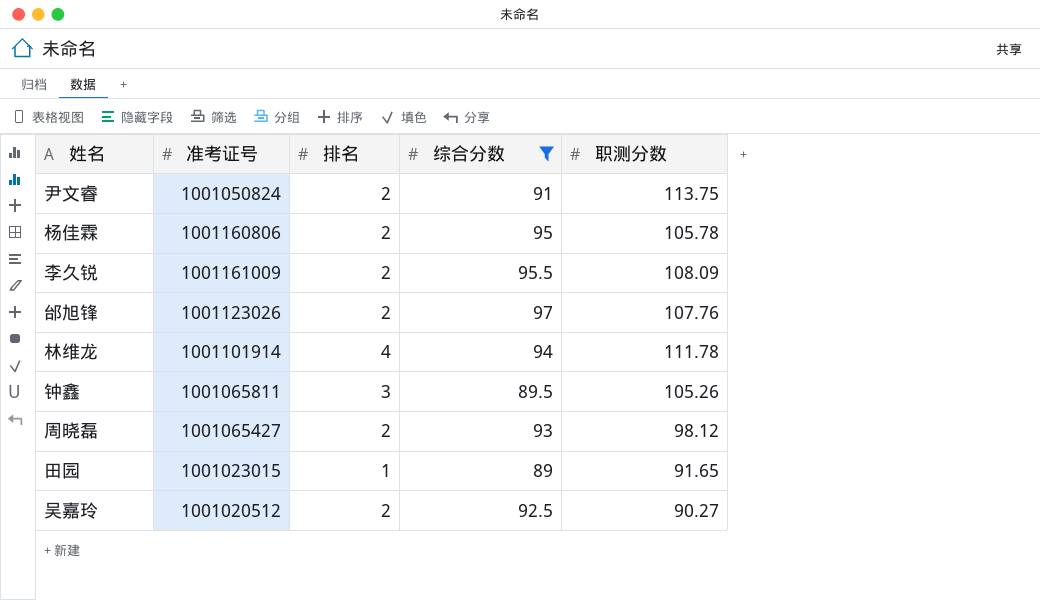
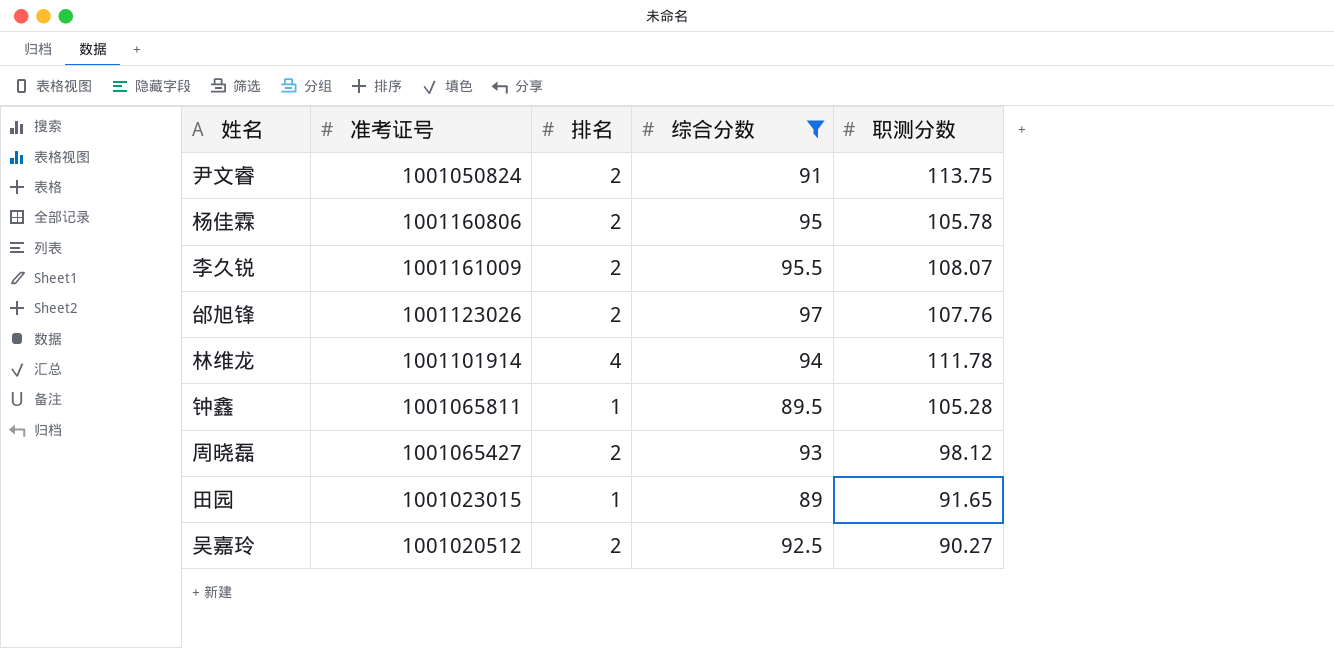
李久锐 | 职测分数: 108.09 -> 108.07
钟鑫 | 排名: 3 -> 1
钟鑫 | 职测分数: 105.26 -> 105.28

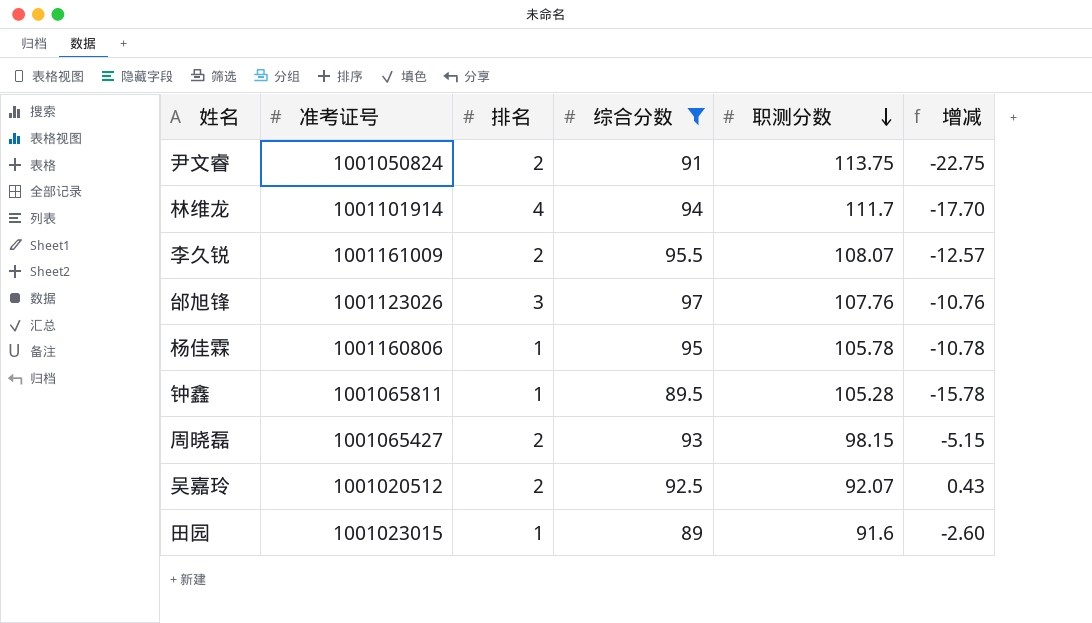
row order: none -> 职测分数 descending
column 增减 | formula: none -> [综合分数] - [职测分数]
林维龙 | 职测分数: 111.78 -> 111.7
邰旭锋 | 排名: 2 -> 3
杨佳霖 | 排名: 2 -> 1
周晓磊 | 职测分数: 98.12 -> 98.15
吴嘉玲 | 职测分数: 90.27 -> 92.07
田园 | 职测分数: 91.65 -> 91.6

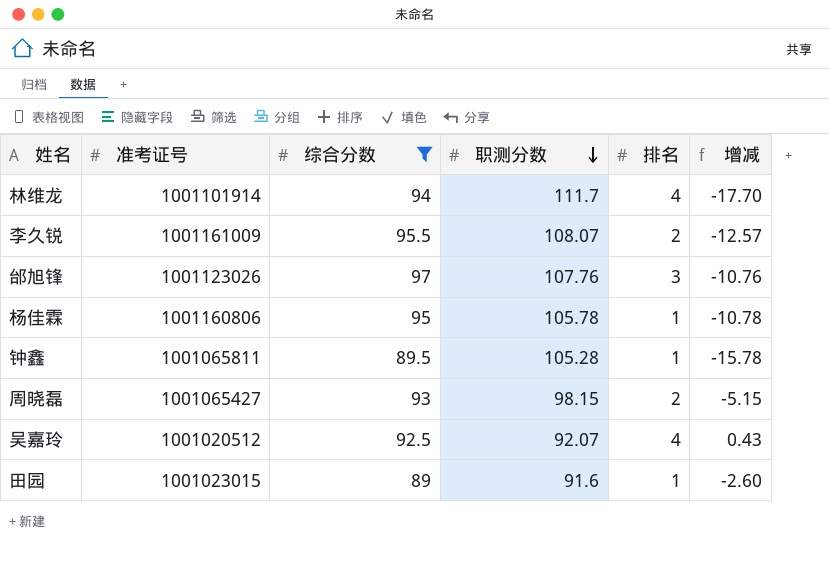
column 排名 | position: 3 -> 5
row 尹文睿: 1001050824 | 2 | 91 | 113.75 | -22.75 -> none
吴嘉玲 | 排名: 2 -> 4

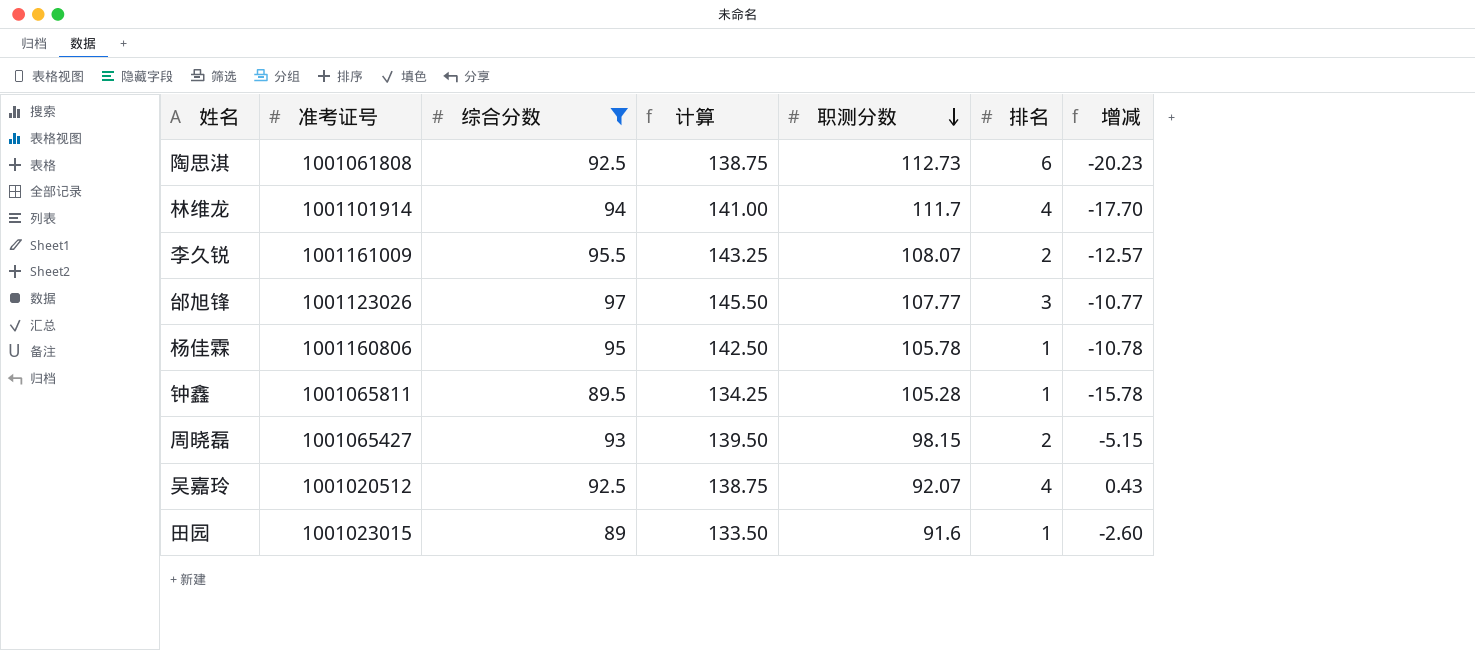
column 计算 | formula: none -> [综合分数] * 1.5
row 陶思淇: none -> 1001061808 | 92.5 | 138.75 | 112.73 | 6 | -20.23
邰旭锋 | 职测分数: 107.76 -> 107.77
邰旭锋 | 增减: -10.76 -> -10.77

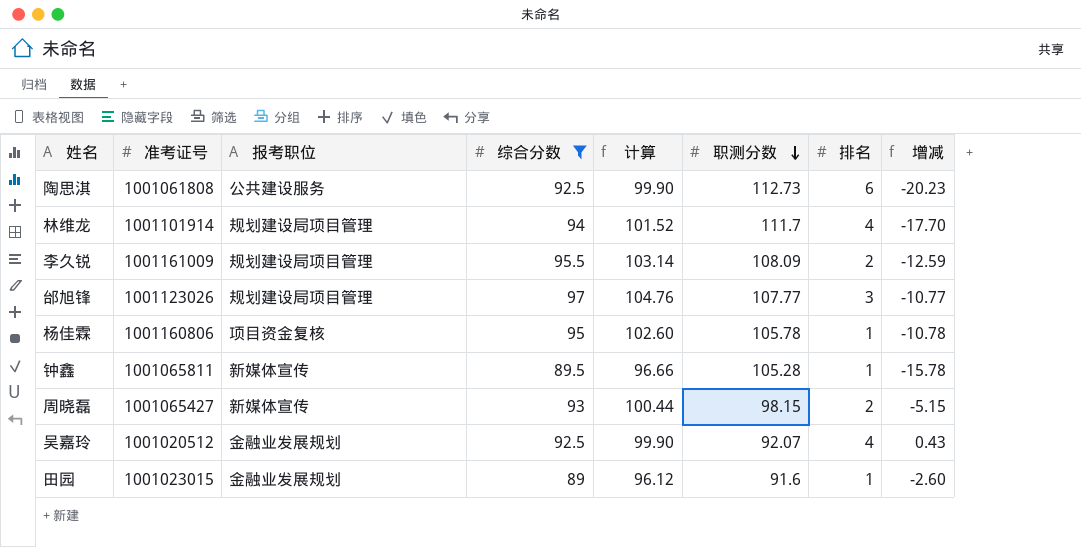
column 报考职位 | position: none -> 3
column 计算 | formula: [综合分数] * 1.5 -> [综合分数] * 1.08
李久锐 | 职测分数: 108.07 -> 108.09
李久锐 | 增减: -12.57 -> -12.59

